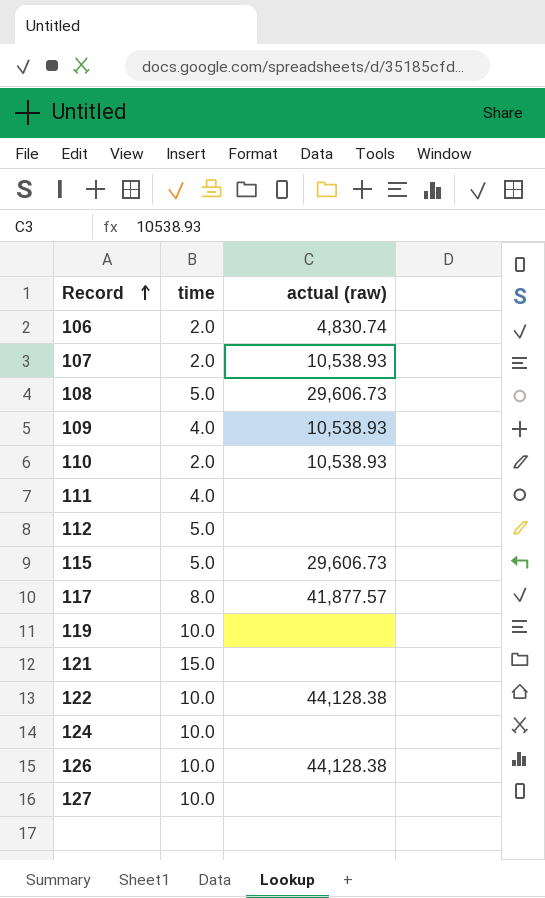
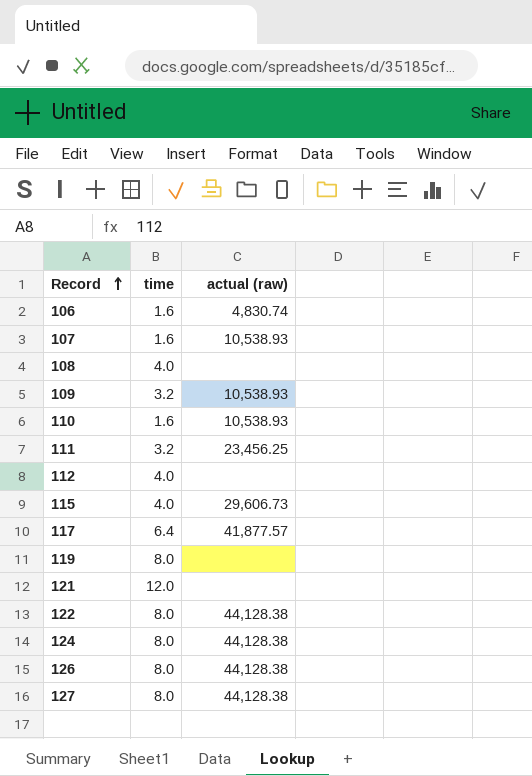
106 | time: 2.0 -> 1.6
107 | time: 2.0 -> 1.6
108 | time: 5.0 -> 4.0
108 | actual (raw): 29,606.73 -> none
109 | time: 4.0 -> 3.2
110 | time: 2.0 -> 1.6
111 | time: 4.0 -> 3.2
111 | actual (raw): none -> 23,456.25
112 | time: 5.0 -> 4.0
115 | time: 5.0 -> 4.0
117 | time: 8.0 -> 6.4
119 | time: 10.0 -> 8.0
121 | time: 15.0 -> 12.0
122 | time: 10.0 -> 8.0
124 | time: 10.0 -> 8.0
124 | actual (raw): none -> 44,128.38
126 | time: 10.0 -> 8.0
127 | time: 10.0 -> 8.0
127 | actual (raw): none -> 44,128.38

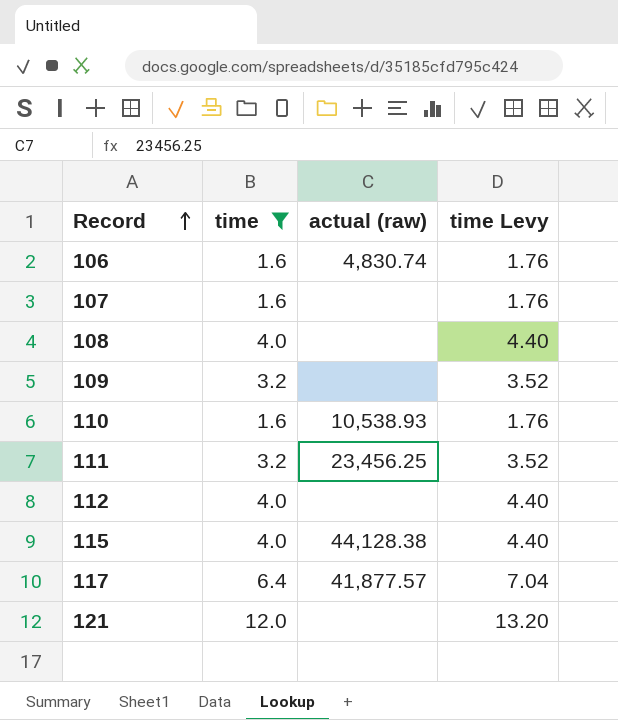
filter: none -> time != 8.0
column time Levy | formula: none -> [time] * 1.1
107 | actual (raw): 10,538.93 -> none
109 | actual (raw): 10,538.93 -> none
115 | actual (raw): 29,606.73 -> 44,128.38

